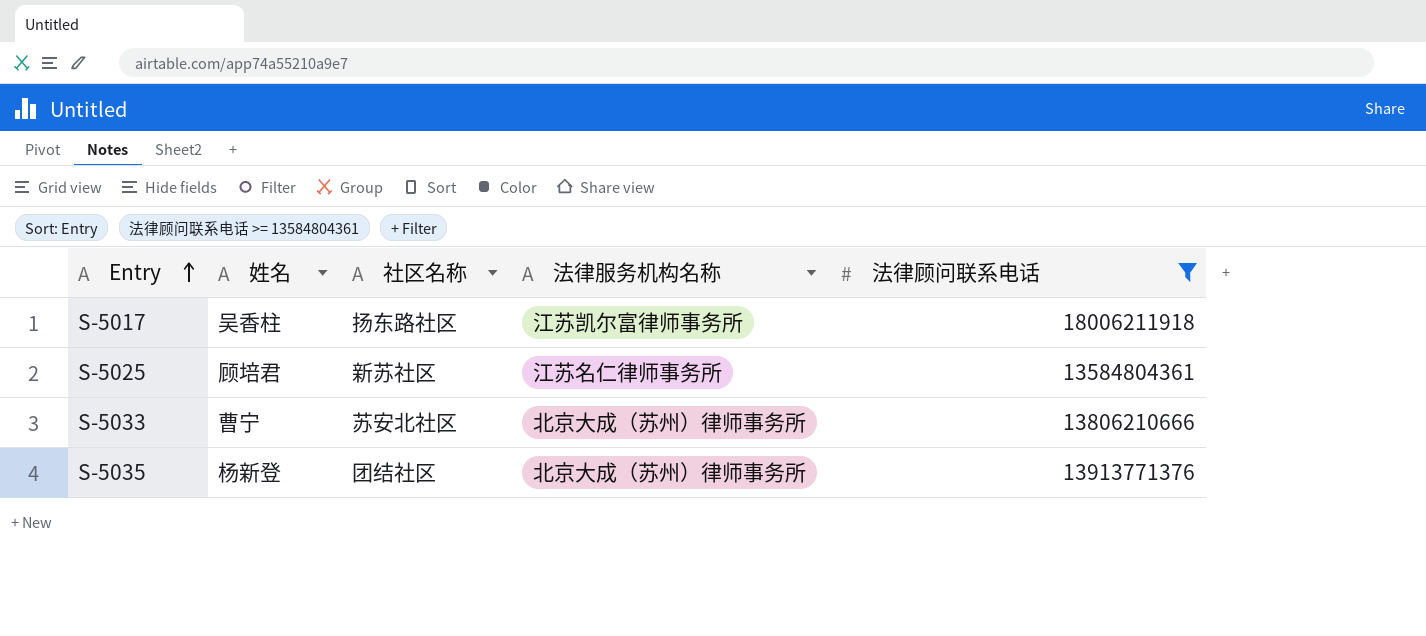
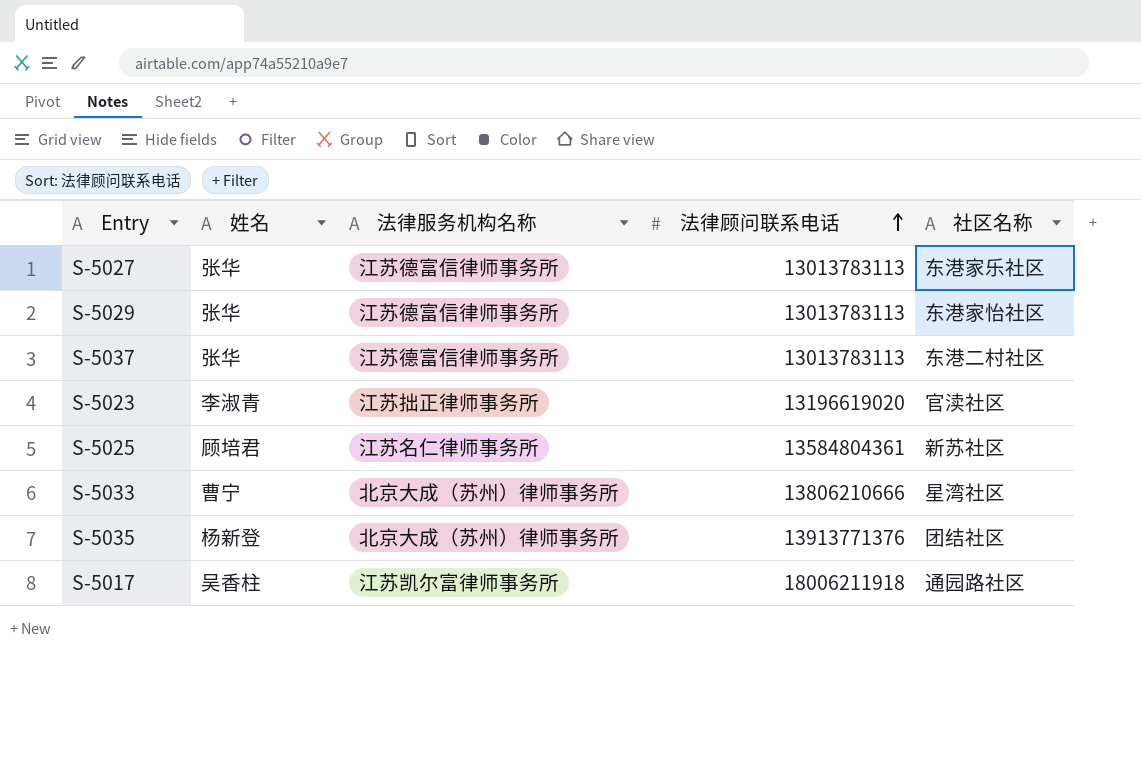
filter: 法律顾问联系电话 >= 13584804361 -> none
row order: Entry ascending -> 法律顾问联系电话 ascending
column 社区名称 | position: 3 -> 5
S-5033 | 社区名称: 苏安北社区 -> 星湾社区
S-5017 | 社区名称: 扬东路社区 -> 通园路社区

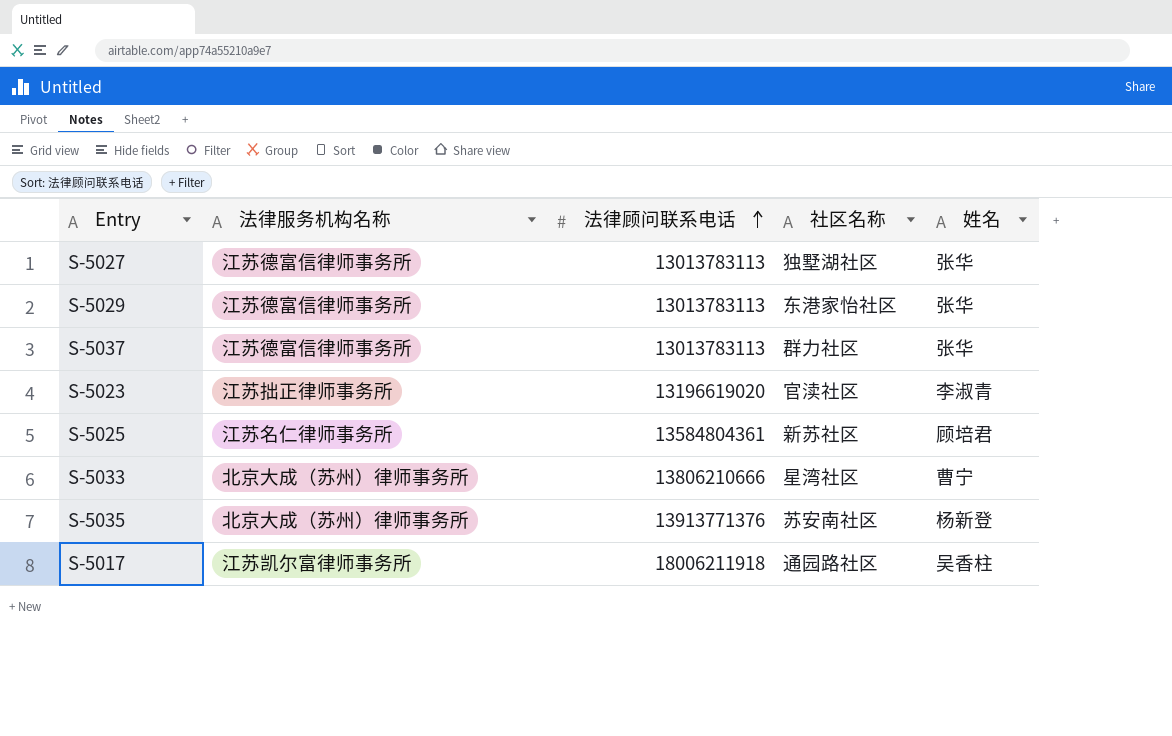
column 姓名 | position: 2 -> 5
S-5027 | 社区名称: 东港家乐社区 -> 独墅湖社区
S-5037 | 社区名称: 东港二村社区 -> 群力社区
S-5035 | 社区名称: 团结社区 -> 苏安南社区

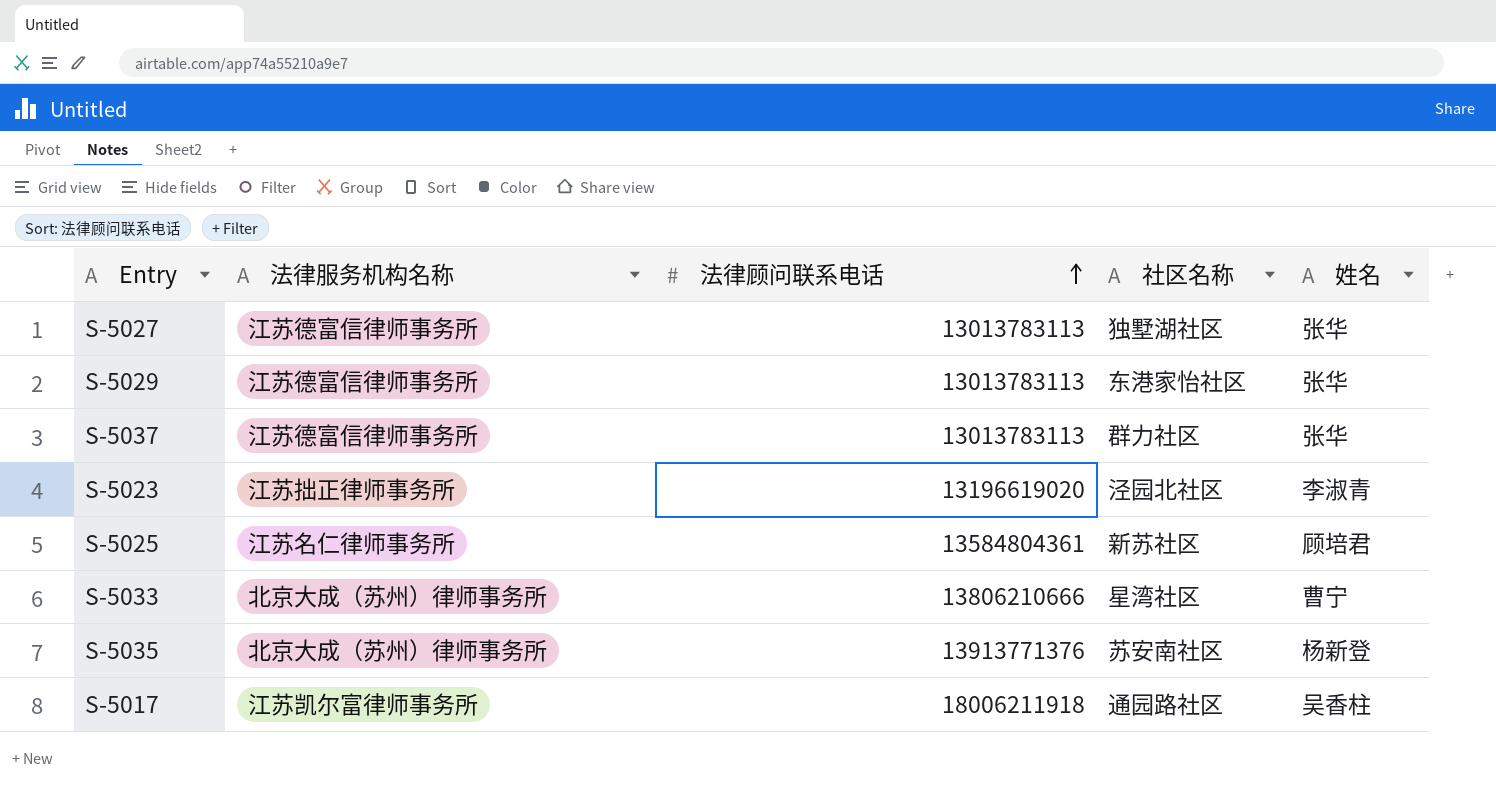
S-5023 | 社区名称: 官渎社区 -> 泾园北社区

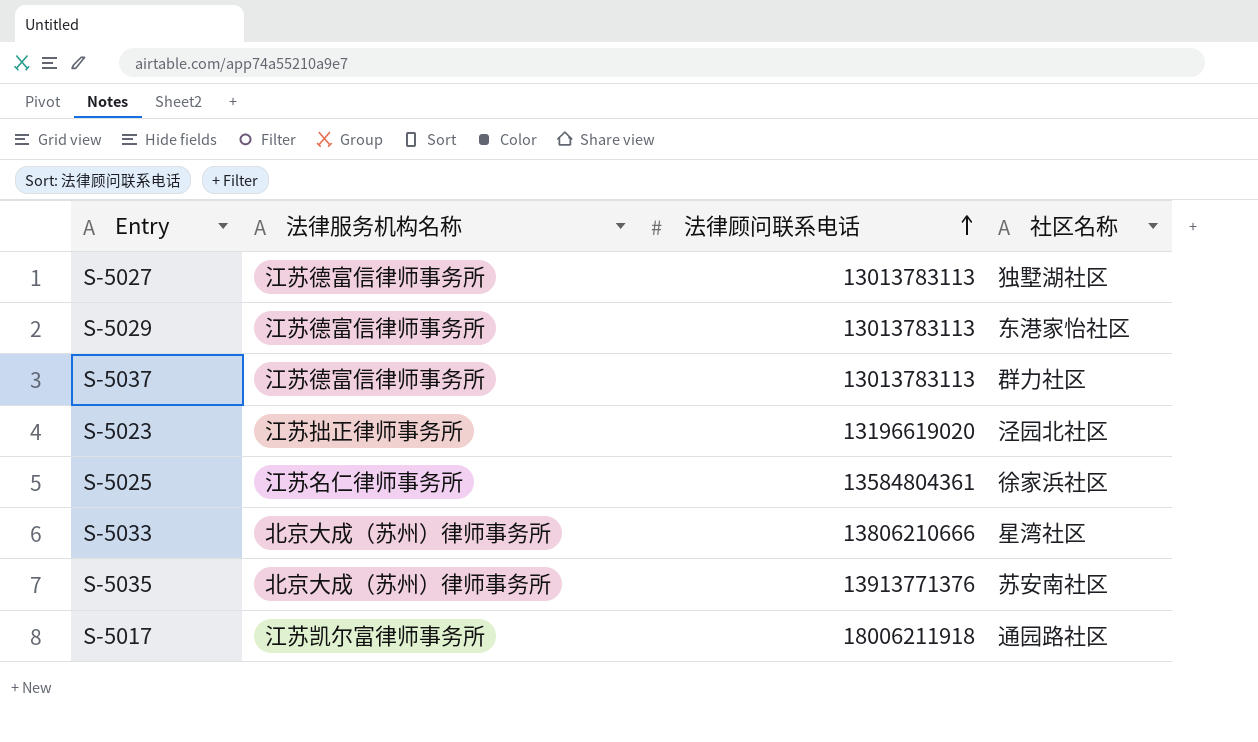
column 姓名 | position: 5 -> none
S-5025 | 社区名称: 新苏社区 -> 徐家浜社区

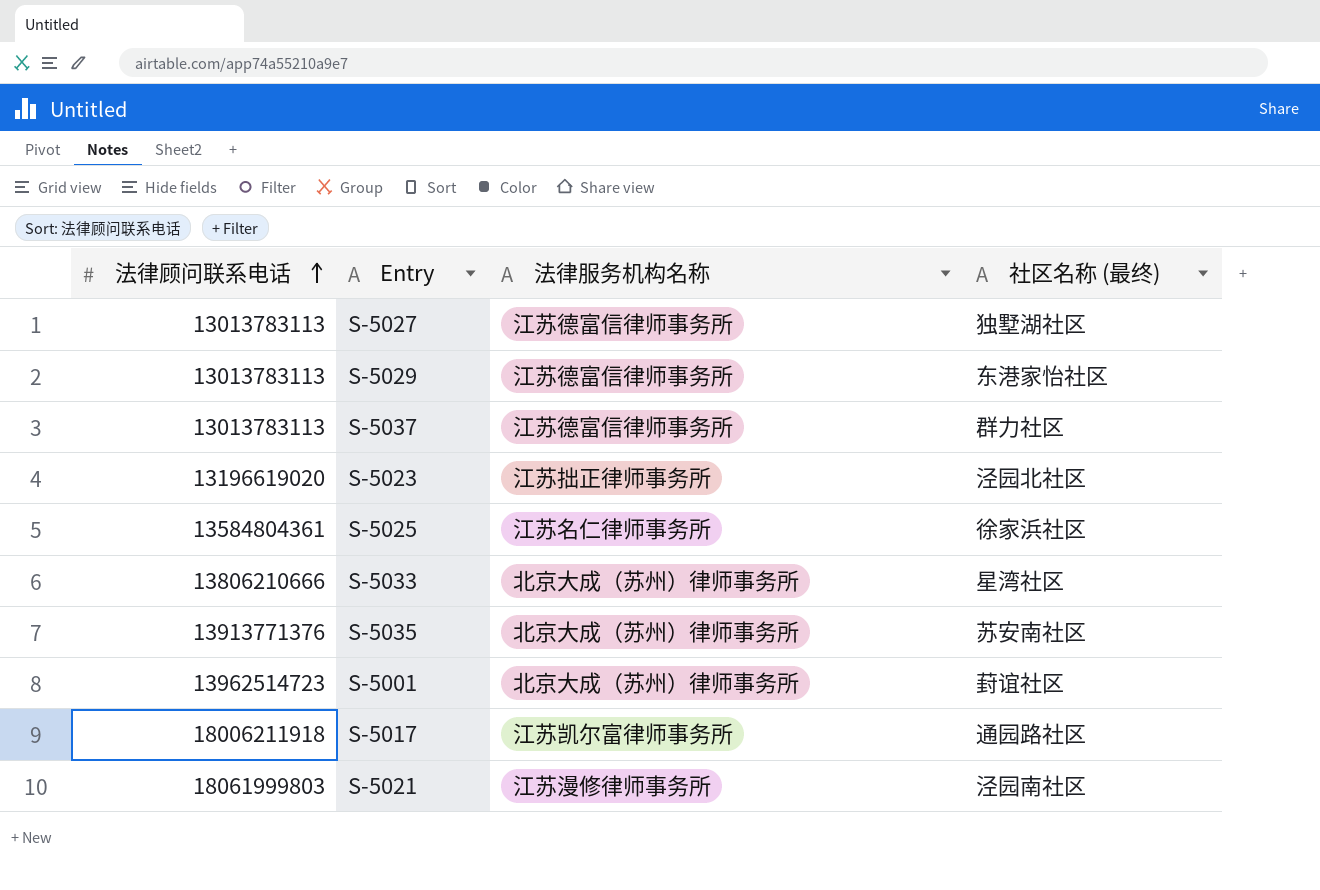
column 法律顾问联系电话 | position: 3 -> 1
column name: 社区名称 -> 社区名称 (最终)
row S-5001: none -> 13962514723 | 北京大成（苏州）律师事务所 | 葑谊社区
row S-5021: none -> 18061999803 | 江苏漫修律师事务所 | 泾园南社区

